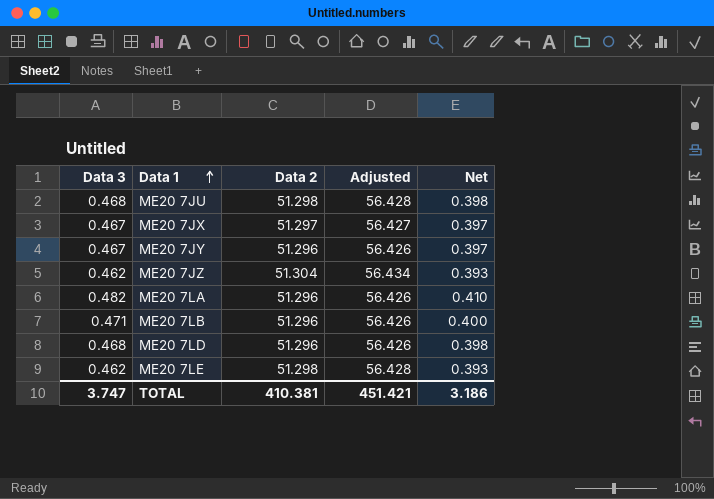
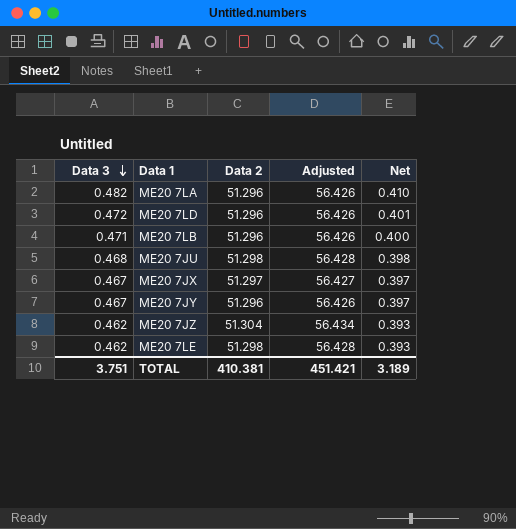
row order: Data 1 ascending -> Data 3 descending
ME20 7LD | Data 3: 0.468 -> 0.472
ME20 7LD | Net: 0.398 -> 0.401
TOTAL | Data 3: 3.747 -> 3.751
TOTAL | Net: 3.186 -> 3.189

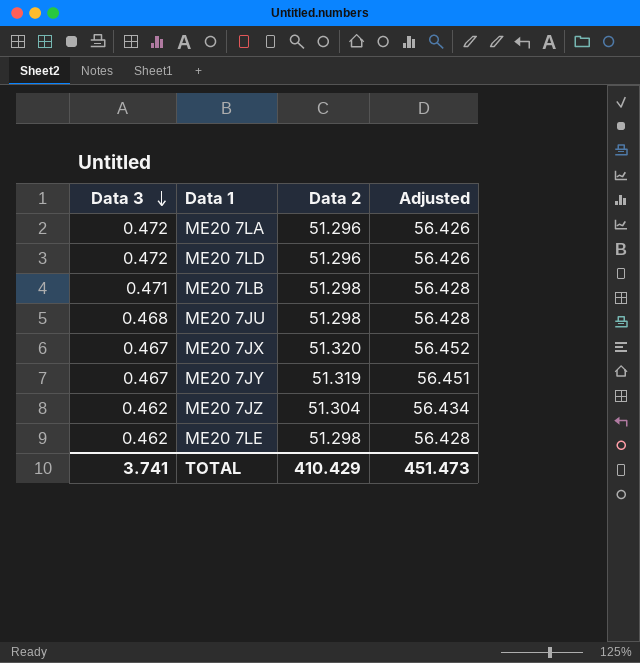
column Net | formula: [Data 3] * 0.85 -> none
ME20 7LA | Data 3: 0.482 -> 0.472
ME20 7LB | Data 2: 51.296 -> 51.298
ME20 7LB | Adjusted: 56.426 -> 56.428
ME20 7JX | Data 2: 51.297 -> 51.320
ME20 7JX | Adjusted: 56.427 -> 56.452
ME20 7JY | Data 2: 51.296 -> 51.319
ME20 7JY | Adjusted: 56.426 -> 56.451
TOTAL | Data 3: 3.751 -> 3.741
TOTAL | Data 2: 410.381 -> 410.429
TOTAL | Adjusted: 451.421 -> 451.473

